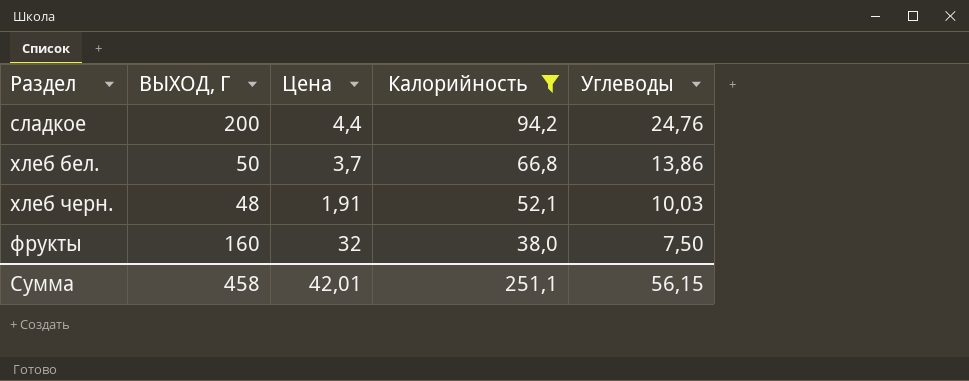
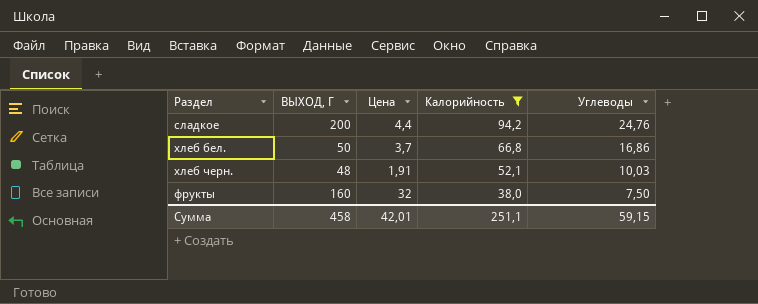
хлеб бел. | Углеводы: 13,86 -> 16,86
Сумма | Углеводы: 56,15 -> 59,15

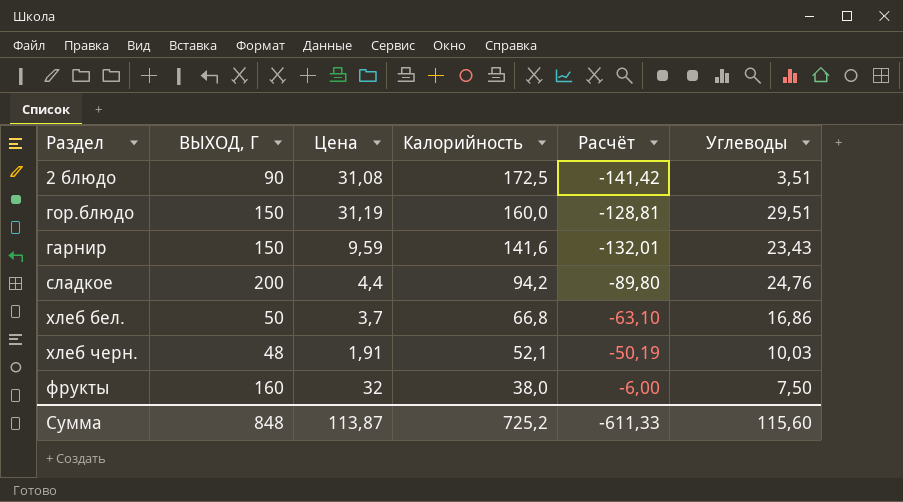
filter: Калорийность <= 94,2 -> none
column Расчёт | formula: none -> [Цена] - [Калорийность]
Сумма | ВЫХОД, Г: 458 -> 848
Сумма | Цена: 42,01 -> 113,87
Сумма | Калорийность: 251,1 -> 725,2
Сумма | Углеводы: 59,15 -> 115,60

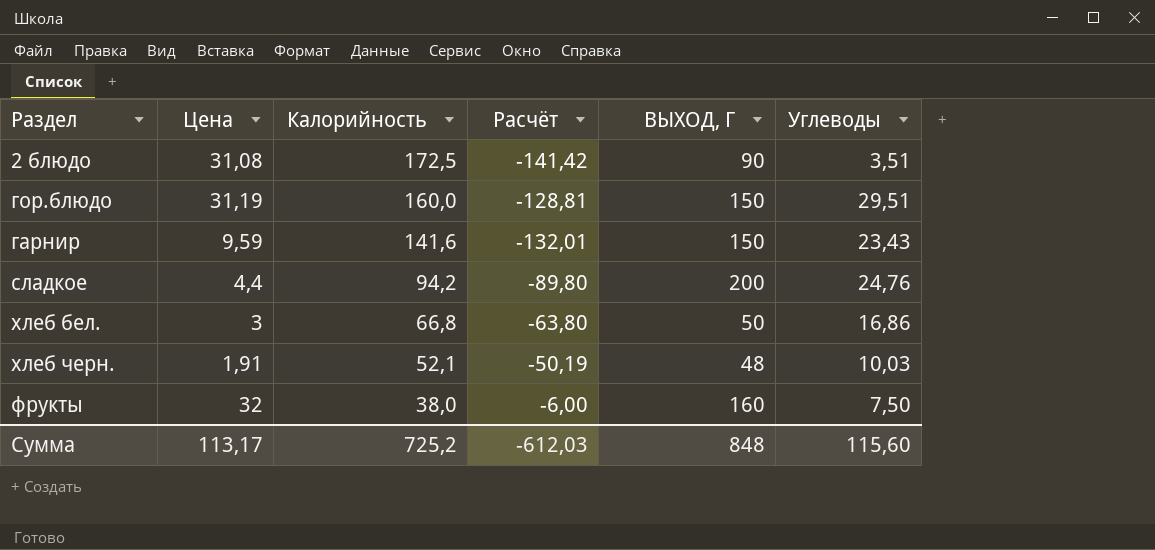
column ВЫХОД, Г | position: 2 -> 5
хлеб бел. | Цена: 3,7 -> 3
хлеб бел. | Расчёт: -63,10 -> -63,80
Сумма | Цена: 113,87 -> 113,17
Сумма | Расчёт: -611,33 -> -612,03

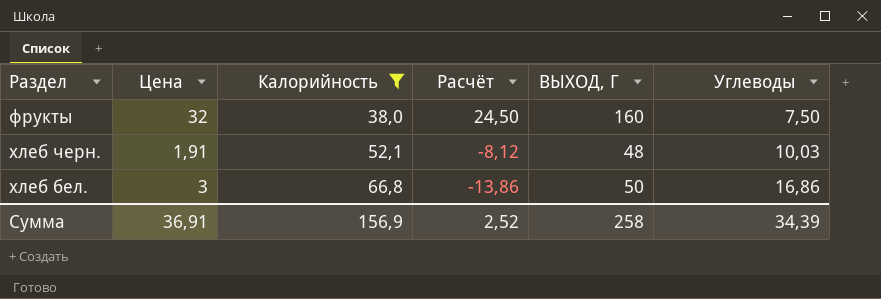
filter: none -> Калорийность <= 66,8
row order: Калорийность descending -> Калорийность ascending
column Расчёт | formula: [Цена] - [Калорийность] -> [Цена] - [Углеводы]
Сумма | Цена: 113,17 -> 36,91
Сумма | Калорийность: 725,2 -> 156,9
Сумма | Расчёт: -612,03 -> 2,52
Сумма | ВЫХОД, Г: 848 -> 258
Сумма | Углеводы: 115,60 -> 34,39

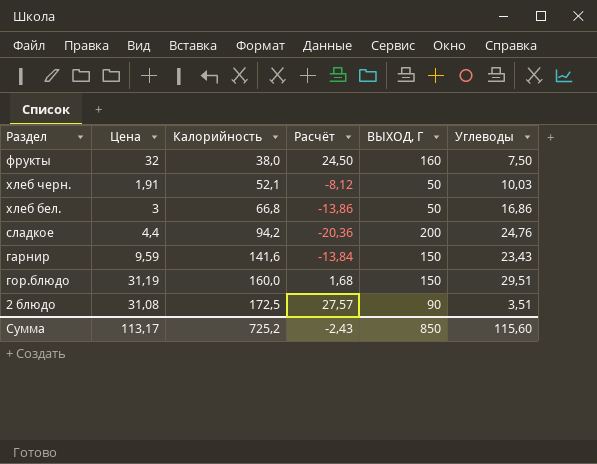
filter: Калорийность <= 66,8 -> none
хлеб черн. | ВЫХОД, Г: 48 -> 50
Сумма | Цена: 36,91 -> 113,17
Сумма | Калорийность: 156,9 -> 725,2
Сумма | Расчёт: 2,52 -> -2,43
Сумма | ВЫХОД, Г: 258 -> 850
Сумма | Углеводы: 34,39 -> 115,60

